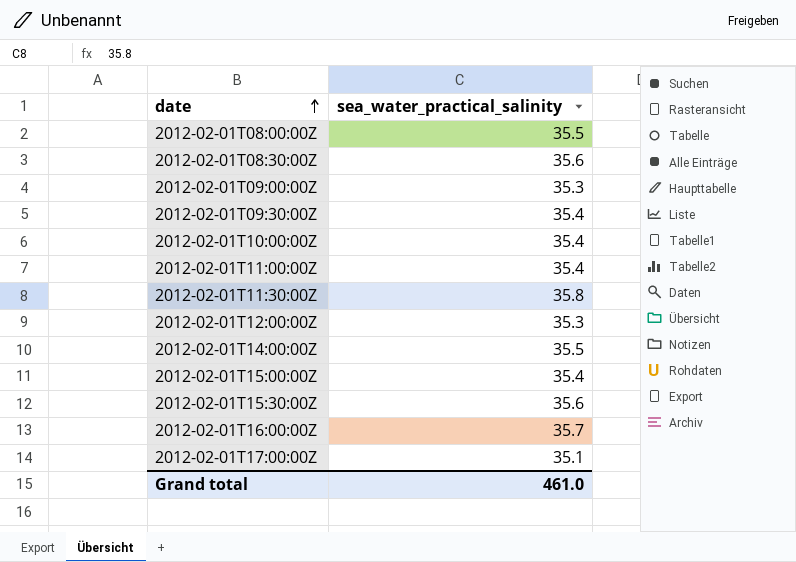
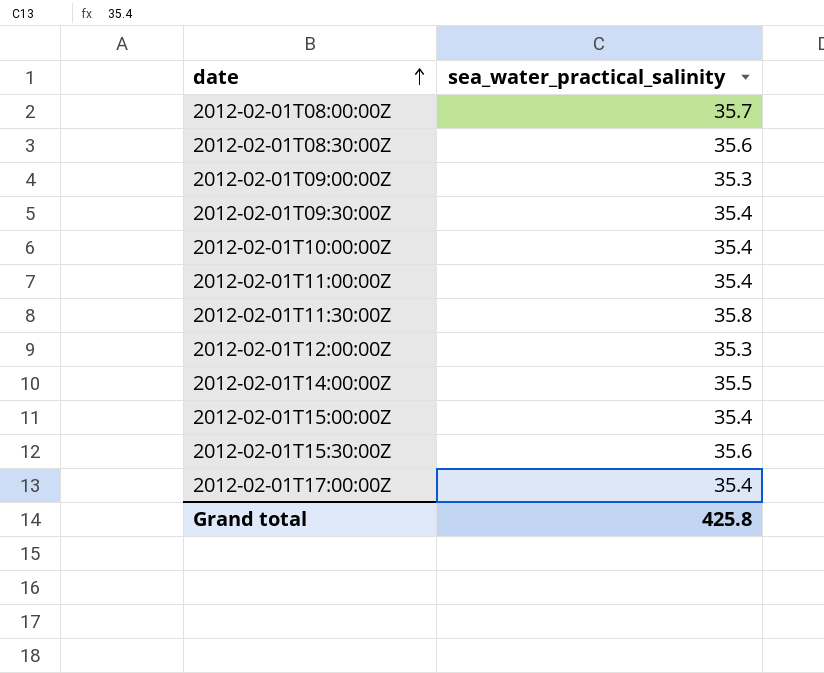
row 2012-02-01T16:00:00Z: 35.7 -> none
2012-02-01T08:00:00Z | sea_water_practical_salinity: 35.5 -> 35.7
2012-02-01T17:00:00Z | sea_water_practical_salinity: 35.1 -> 35.4
Grand total | sea_water_practical_salinity: 461.0 -> 425.8

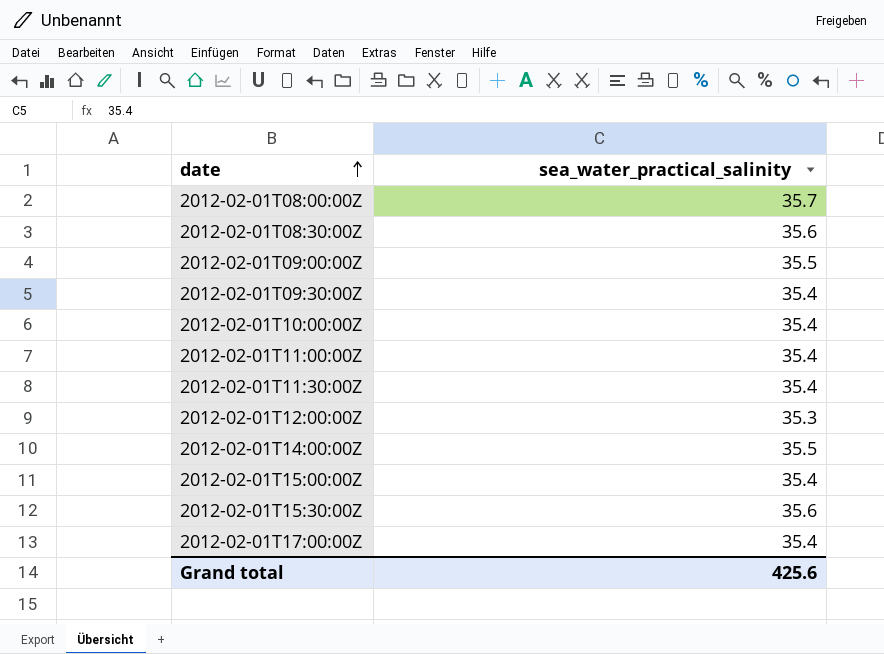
2012-02-01T09:00:00Z | sea_water_practical_salinity: 35.3 -> 35.5
2012-02-01T11:30:00Z | sea_water_practical_salinity: 35.8 -> 35.4
Grand total | sea_water_practical_salinity: 425.8 -> 425.6

